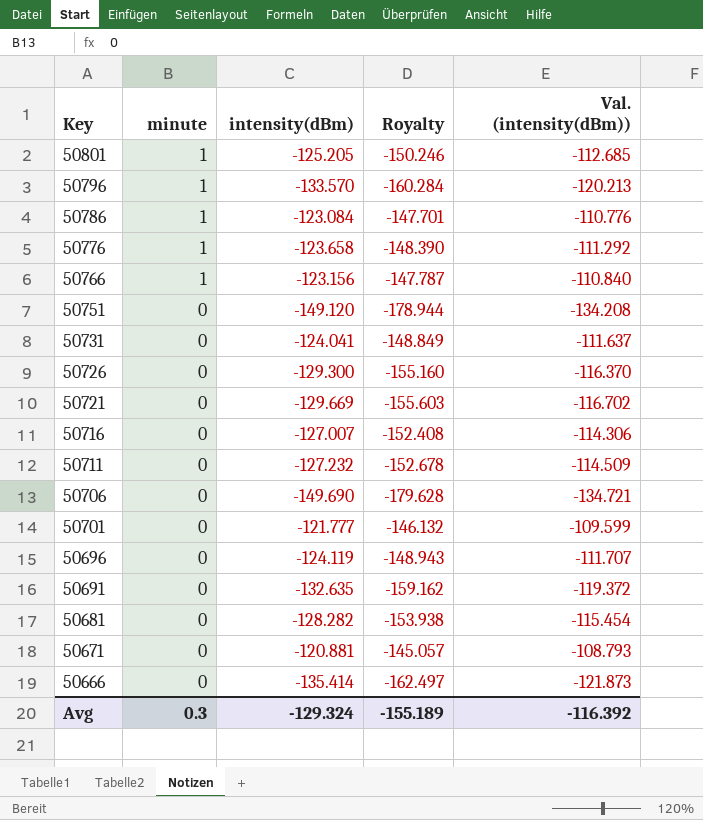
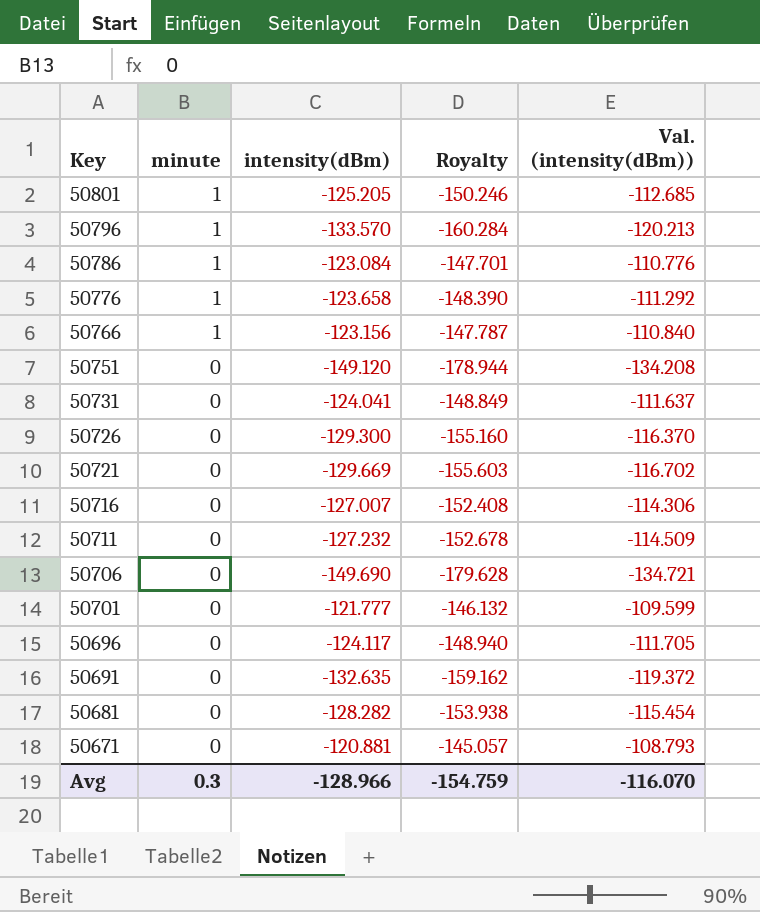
row 50666: 0 | -135.414 | -162.497 | -121.873 -> none
50696 | intensity(dBm): -124.119 -> -124.117
50696 | Royalty: -148.943 -> -148.940
50696 | Val. (intensity(dBm)): -111.707 -> -111.705
Avg | intensity(dBm): -129.324 -> -128.966
Avg | Royalty: -155.189 -> -154.759
Avg | Val. (intensity(dBm)): -116.392 -> -116.070

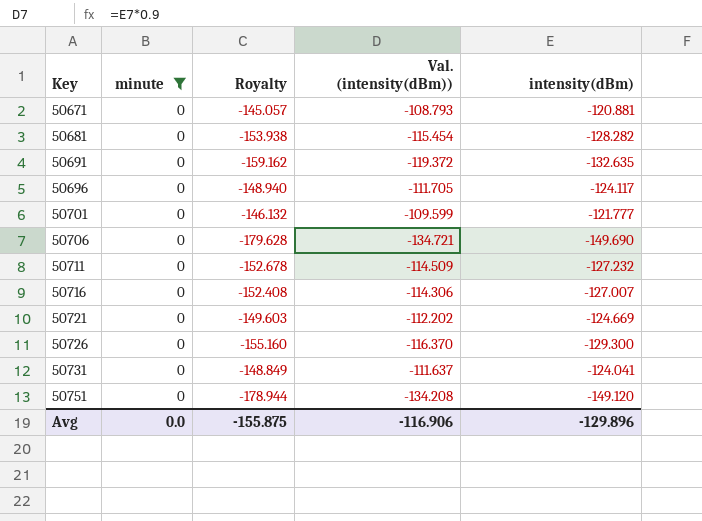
filter: none -> minute = 0
row order: Key descending -> Key ascending
column intensity(dBm) | position: 3 -> 5
50721 | Royalty: -155.603 -> -149.603
50721 | Val. (intensity(dBm)): -116.702 -> -112.202
50721 | intensity(dBm): -129.669 -> -124.669
Avg | minute: 0.3 -> 0.0
Avg | Royalty: -154.759 -> -155.875
Avg | Val. (intensity(dBm)): -116.070 -> -116.906
Avg | intensity(dBm): -128.966 -> -129.896

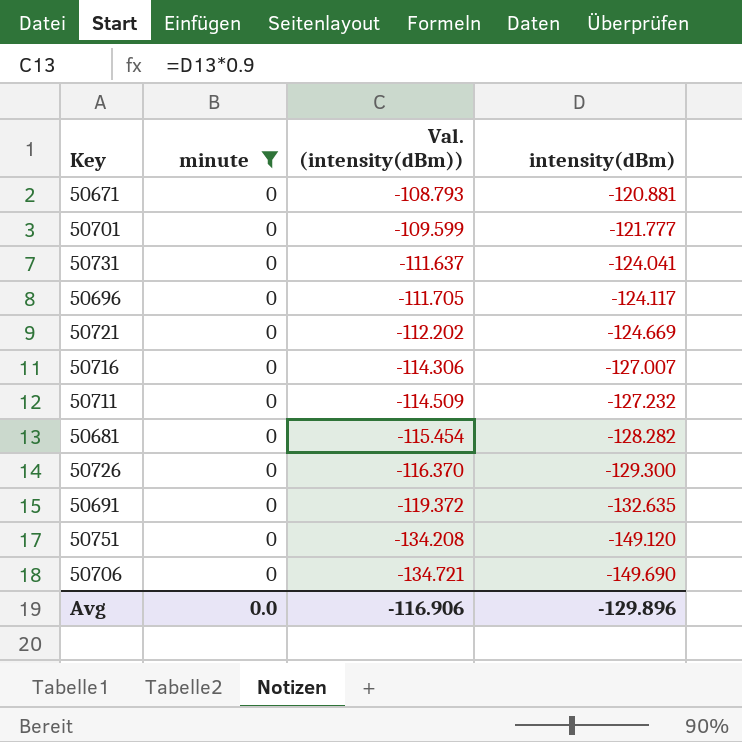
row order: Key ascending -> Val. (intensity(dBm)) descending
column Royalty | formula: [intensity(dBm)] * 1.2 -> none

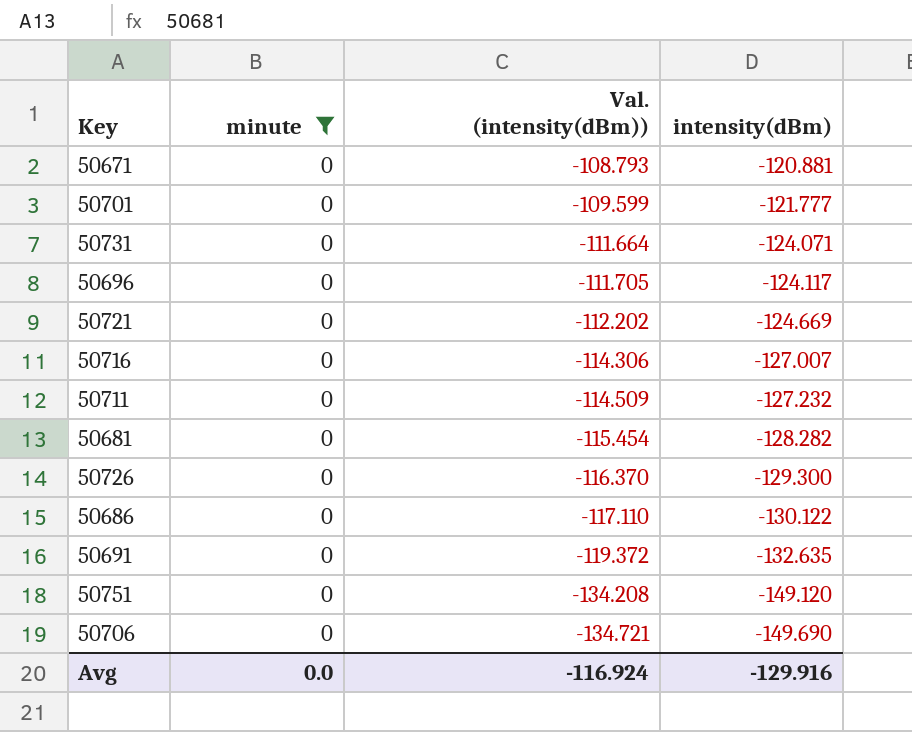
50731 | Val. (intensity(dBm)): -111.637 -> -111.664
50731 | intensity(dBm): -124.041 -> -124.071
row 50686: none -> 0 | -117.110 | -130.122
Avg | Val. (intensity(dBm)): -116.906 -> -116.924
Avg | intensity(dBm): -129.896 -> -129.916

